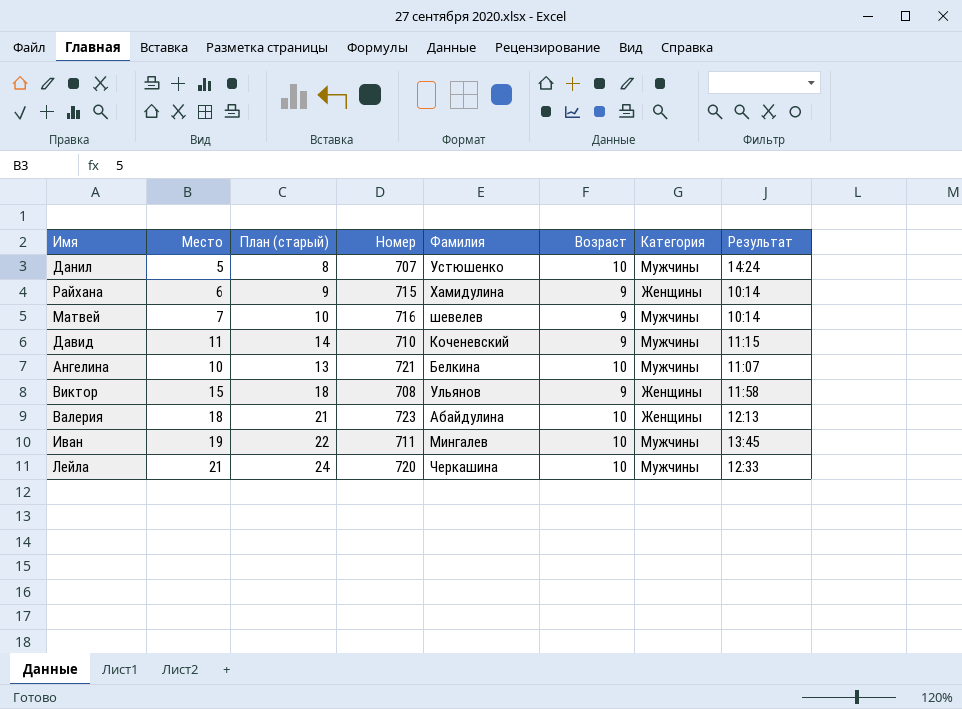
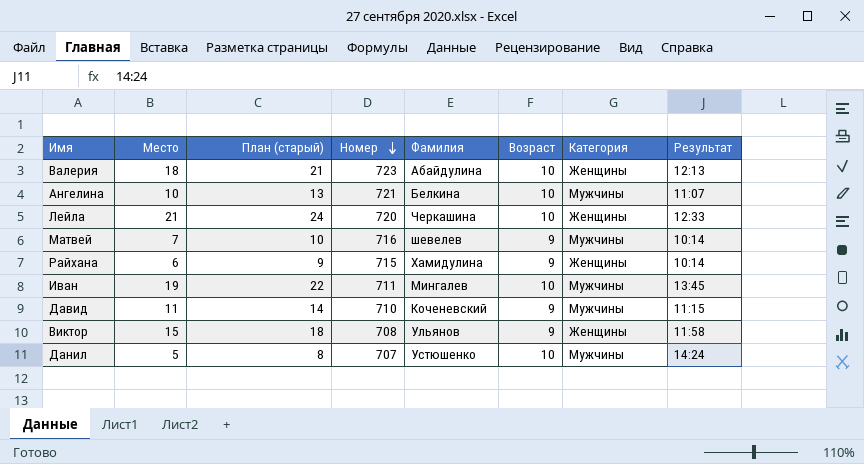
row order: none -> Номер descending
Лейла | Категория: Мужчины -> Женщины

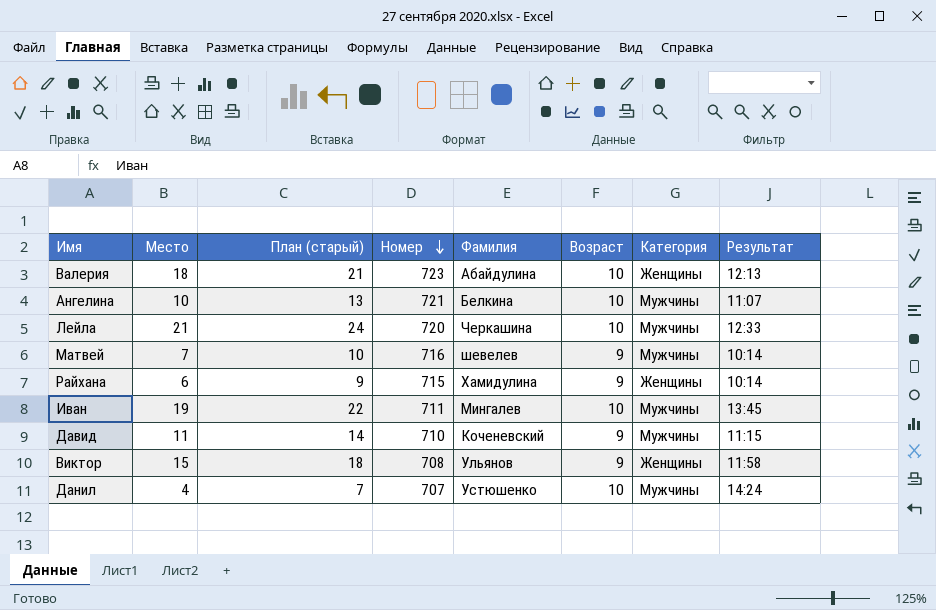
Лейла | Категория: Женщины -> Мужчины
Данил | Место: 5 -> 4
Данил | План (старый): 8 -> 7

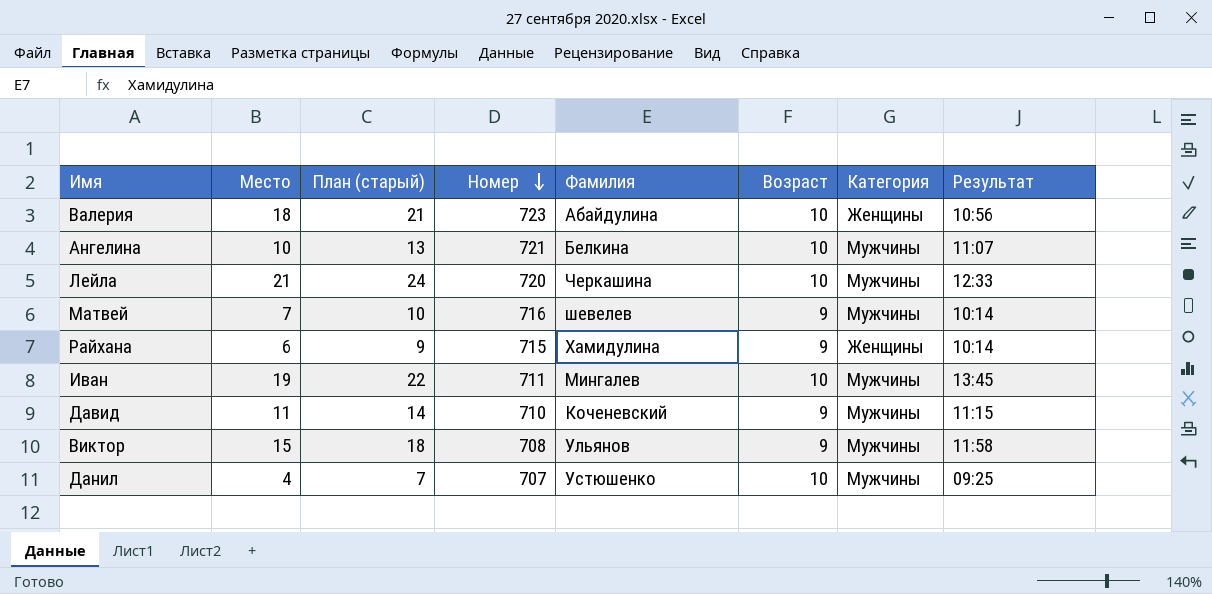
Валерия | Результат: 12:13 -> 10:56
Виктор | Категория: Женщины -> Мужчины
Данил | Результат: 14:24 -> 09:25

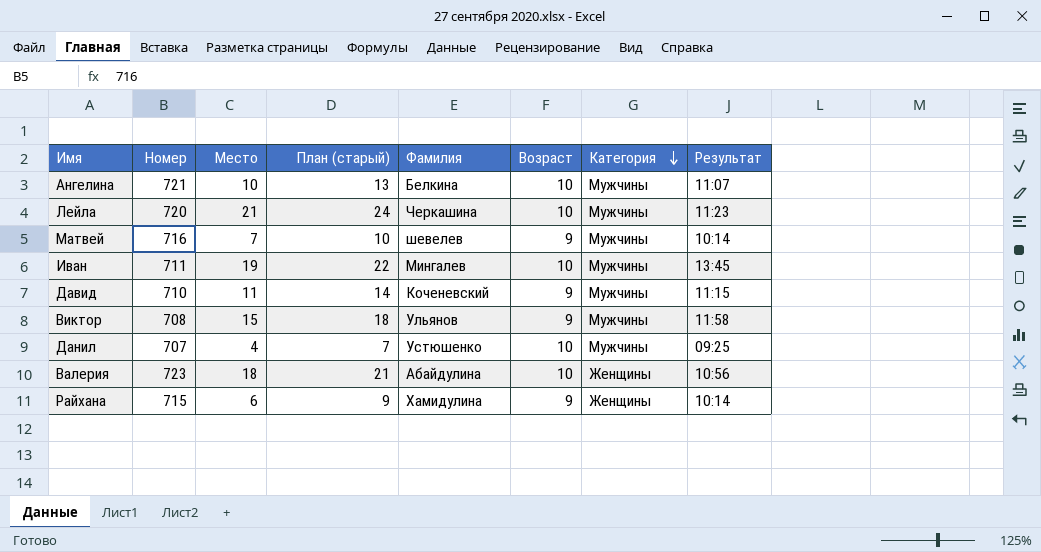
row order: Номер descending -> Категория descending
column Номер | position: 4 -> 2
Лейла | Результат: 12:33 -> 11:23

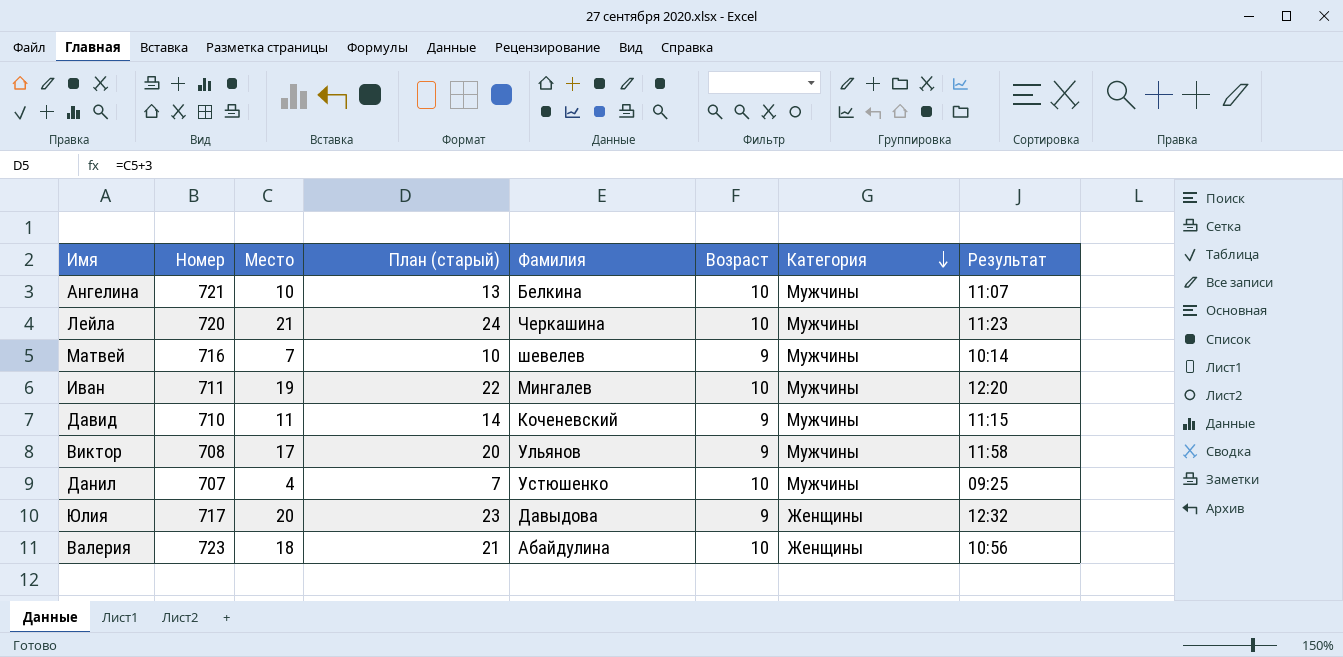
row Райхана: 715 | 6 | 9 | Хамидулина | 9 | Женщины | 10:14 -> none
Иван | Результат: 13:45 -> 12:20
Виктор | Место: 15 -> 17
Виктор | План (старый): 18 -> 20
row Юлия: none -> 717 | 20 | 23 | Давыдова | 9 | Женщины | 12:32

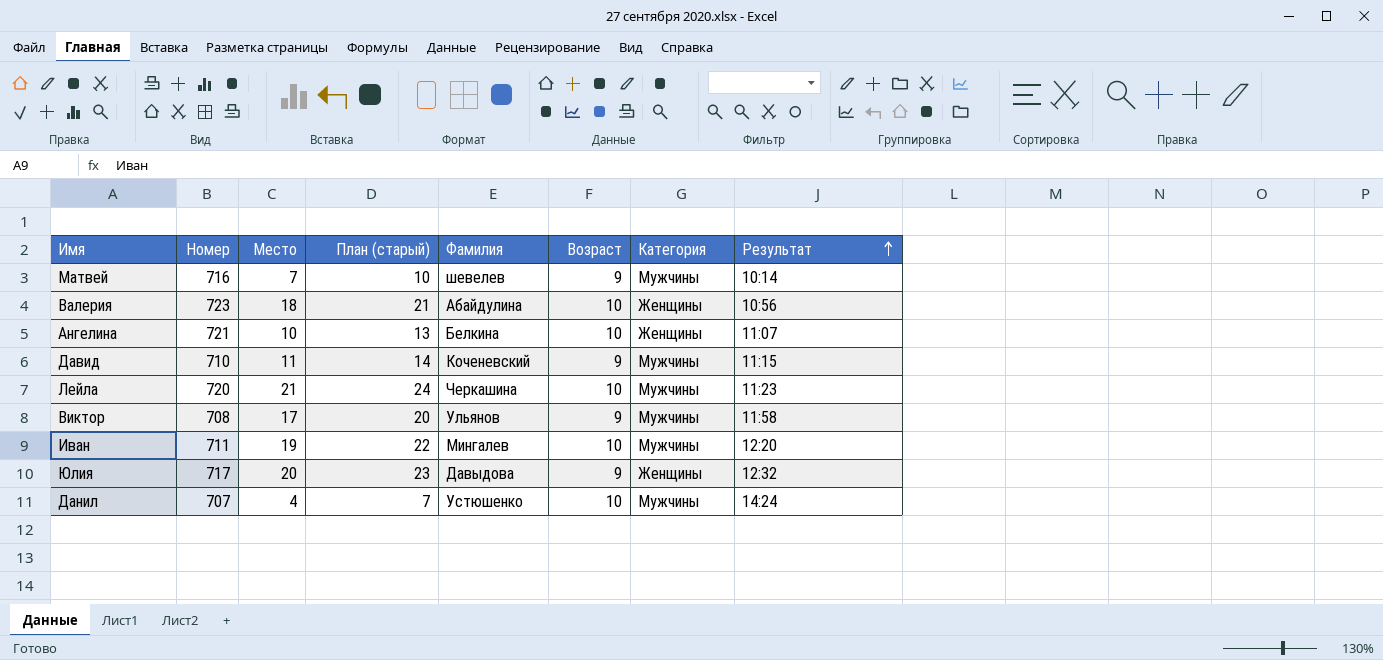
row order: Категория descending -> Результат ascending
Ангелина | Категория: Мужчины -> Женщины
Данил | Результат: 09:25 -> 14:24

